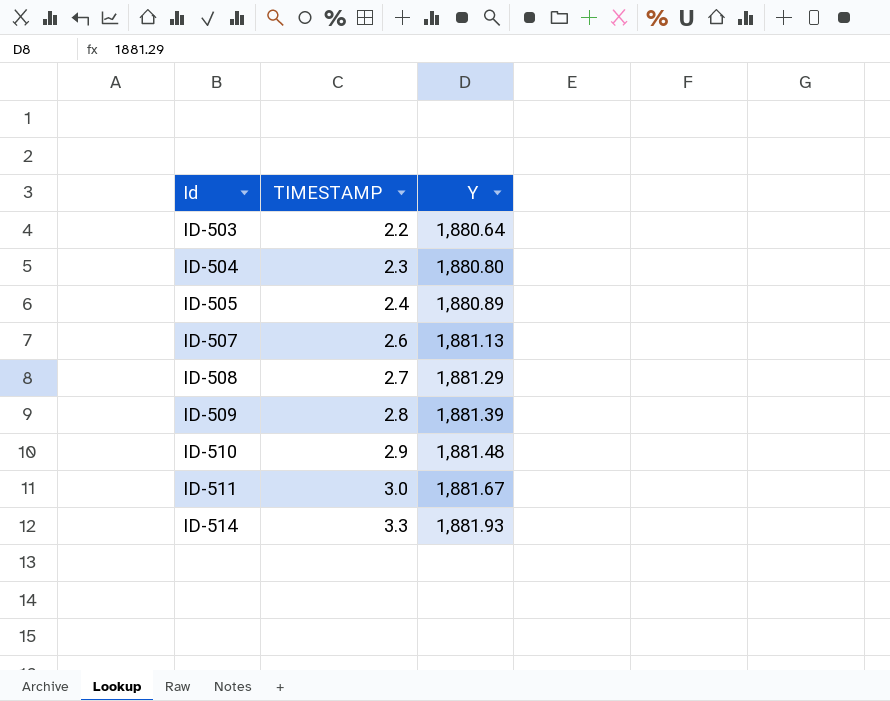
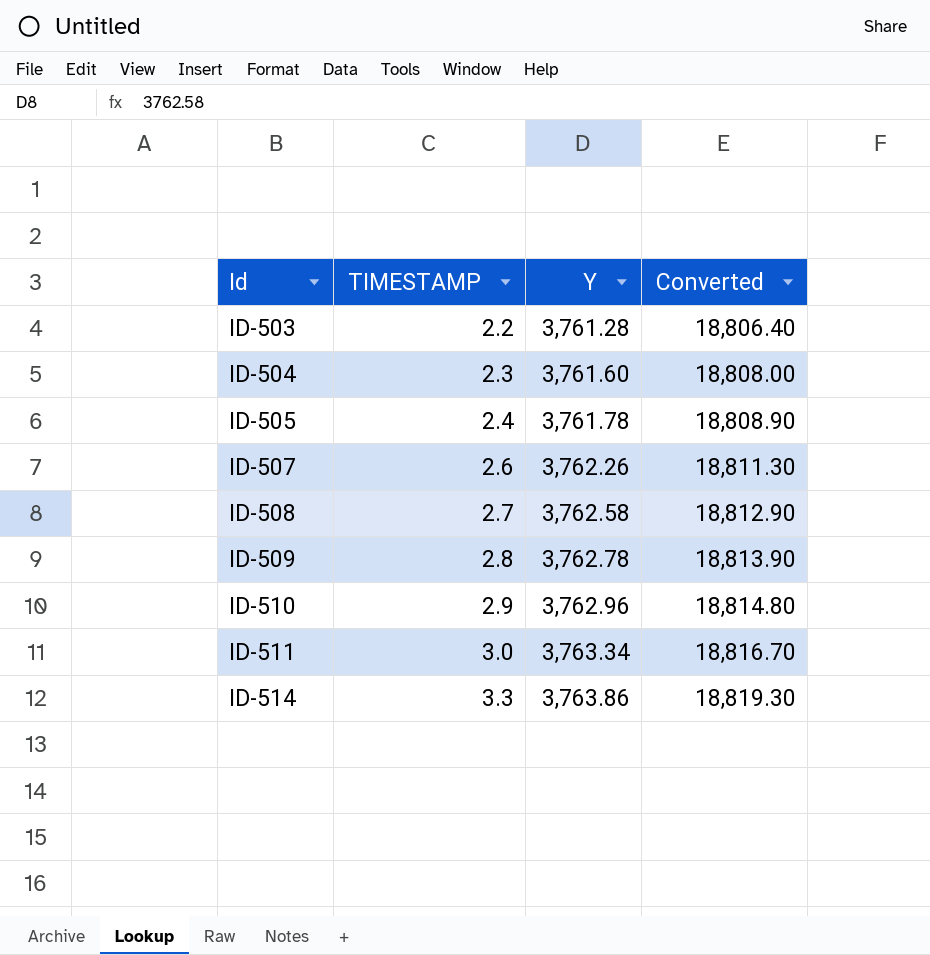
column Converted | formula: none -> [Y] * 5
ID-503 | Y: 1,880.64 -> 3,761.28
ID-504 | Y: 1,880.80 -> 3,761.60
ID-505 | Y: 1,880.89 -> 3,761.78
ID-507 | Y: 1,881.13 -> 3,762.26
ID-508 | Y: 1,881.29 -> 3,762.58
ID-509 | Y: 1,881.39 -> 3,762.78
ID-510 | Y: 1,881.48 -> 3,762.96
ID-511 | Y: 1,881.67 -> 3,763.34
ID-514 | Y: 1,881.93 -> 3,763.86

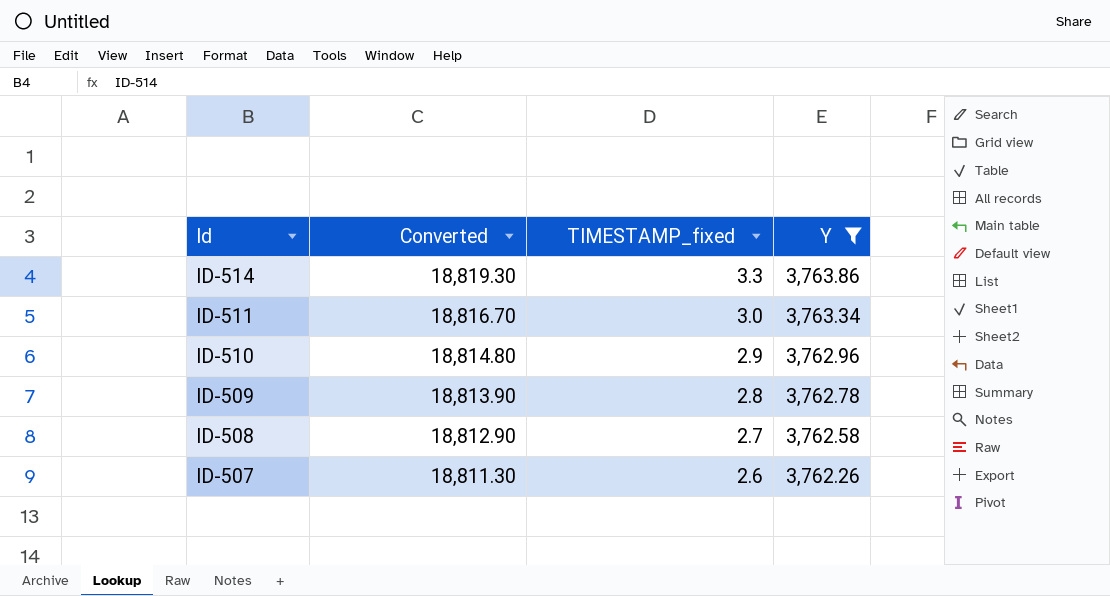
filter: none -> Y >= 3,762.26
row order: Id ascending -> Id descending
column Converted | position: 4 -> 2
column name: TIMESTAMP -> TIMESTAMP_fixed

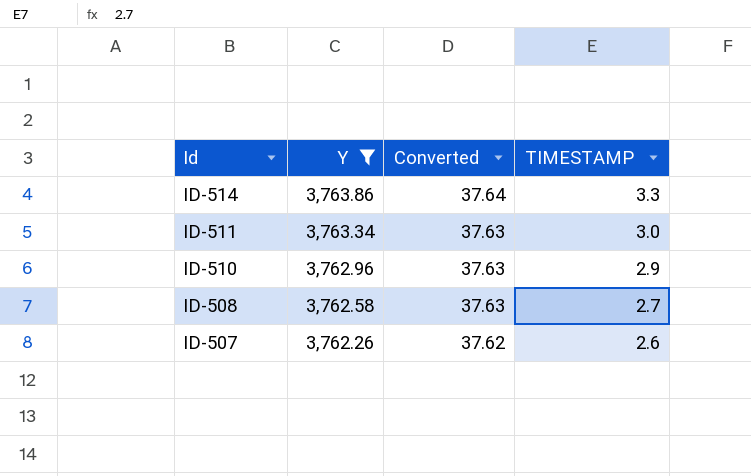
column Y | position: 4 -> 2
column Converted | formula: [Y] * 5 -> [Y] * 0.01
column name: TIMESTAMP_fixed -> TIMESTAMP
row ID-509: 18,813.90 | 2.8 | 3,762.78 -> none

